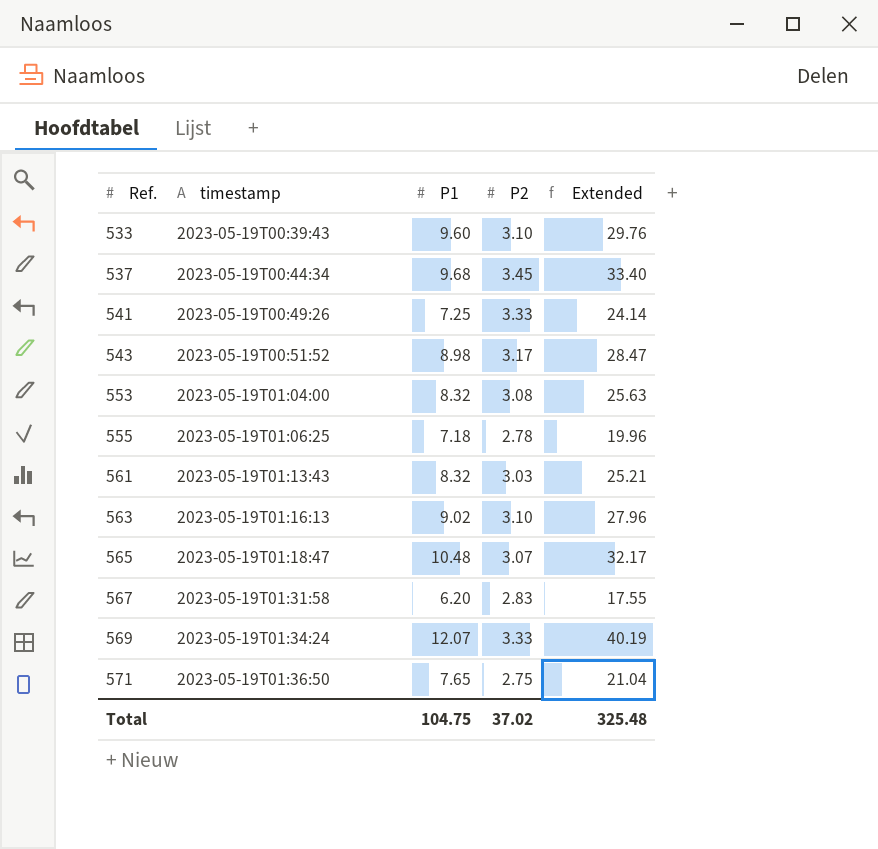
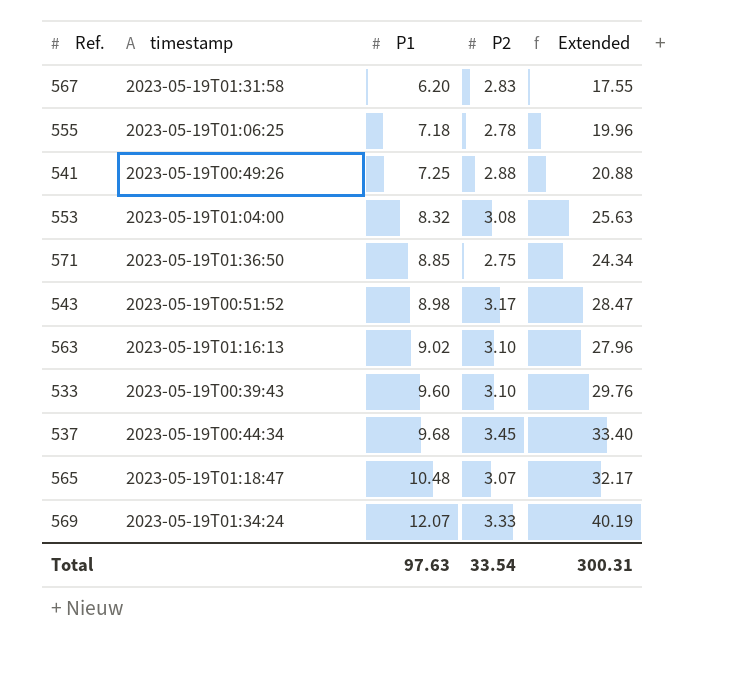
row order: Ref. ascending -> P1 ascending
row 561: 2023-05-19T01:13:43 | 8.32 | 3.03 | 25.21 -> none
541 | P2: 3.33 -> 2.88
541 | Extended: 24.14 -> 20.88
571 | P1: 7.65 -> 8.85
571 | Extended: 21.04 -> 24.34
Total | P1: 104.75 -> 97.63
Total | P2: 37.02 -> 33.54
Total | Extended: 325.48 -> 300.31

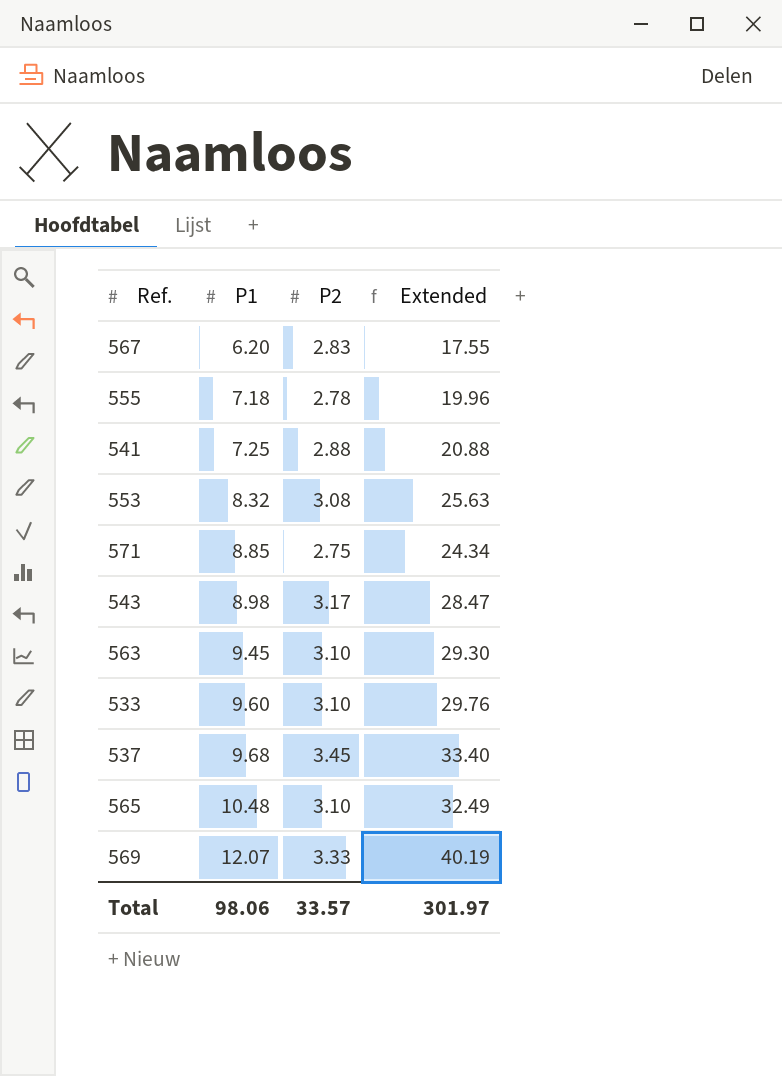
column timestamp | position: 2 -> none
563 | P1: 9.02 -> 9.45
563 | Extended: 27.96 -> 29.30
565 | P2: 3.07 -> 3.10
565 | Extended: 32.17 -> 32.49
Total | P1: 97.63 -> 98.06
Total | P2: 33.54 -> 33.57
Total | Extended: 300.31 -> 301.97

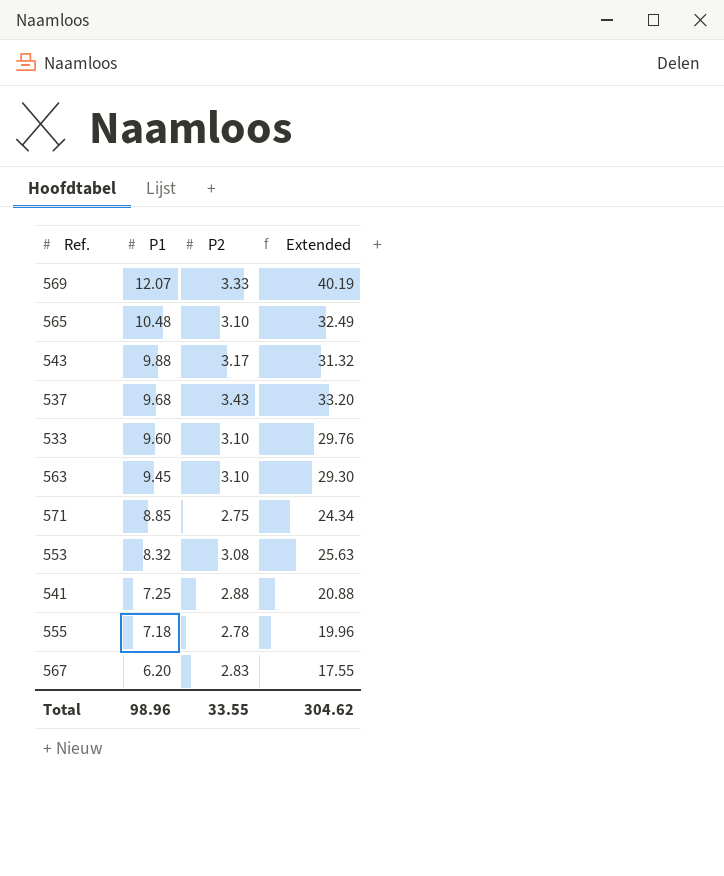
row order: P1 ascending -> P1 descending
543 | P1: 8.98 -> 9.88
543 | Extended: 28.47 -> 31.32
537 | P2: 3.45 -> 3.43
537 | Extended: 33.40 -> 33.20
Total | P1: 98.06 -> 98.96
Total | P2: 33.57 -> 33.55
Total | Extended: 301.97 -> 304.62

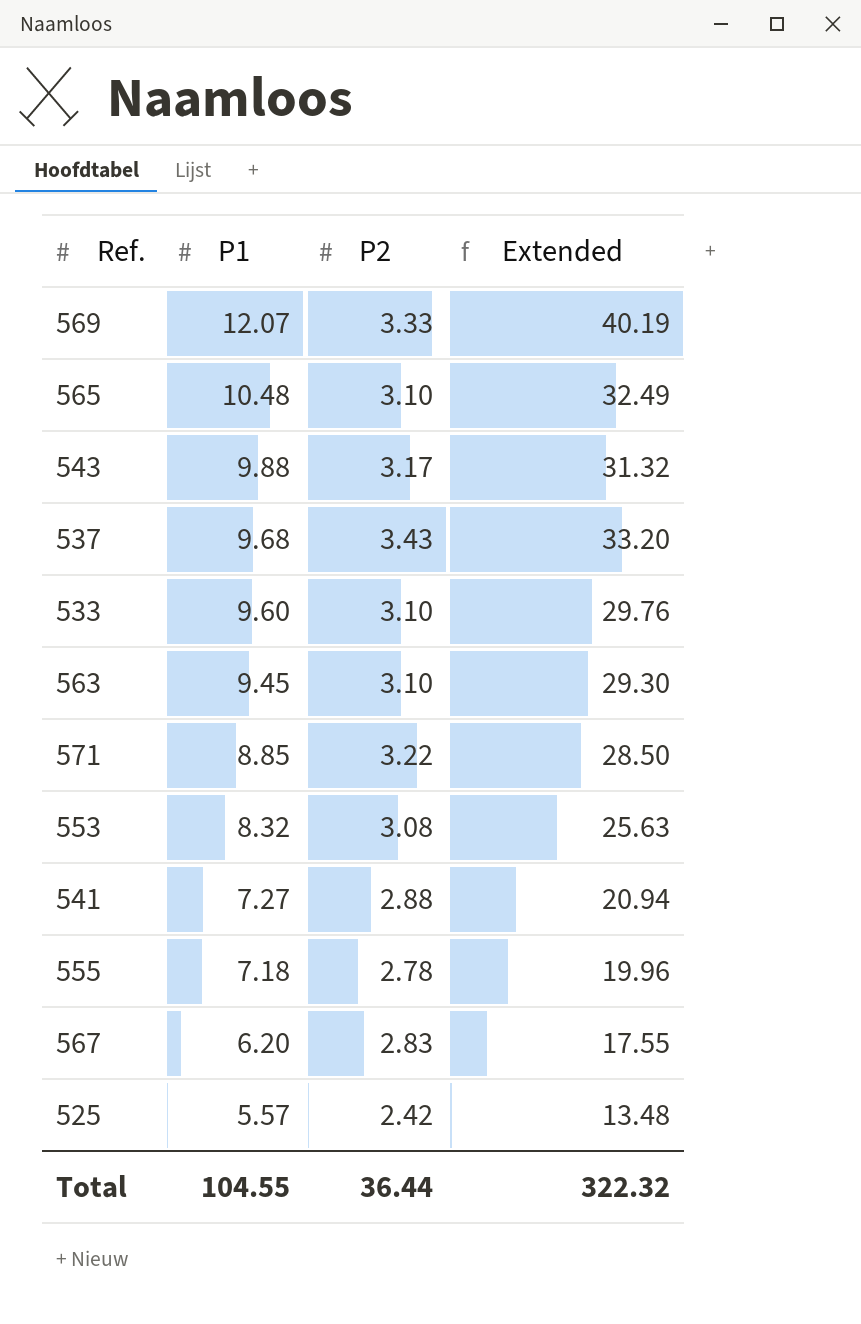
571 | P2: 2.75 -> 3.22
571 | Extended: 24.34 -> 28.50
541 | P1: 7.25 -> 7.27
541 | Extended: 20.88 -> 20.94
row 525: none -> 5.57 | 2.42 | 13.48
Total | P1: 98.96 -> 104.55
Total | P2: 33.55 -> 36.44
Total | Extended: 304.62 -> 322.32

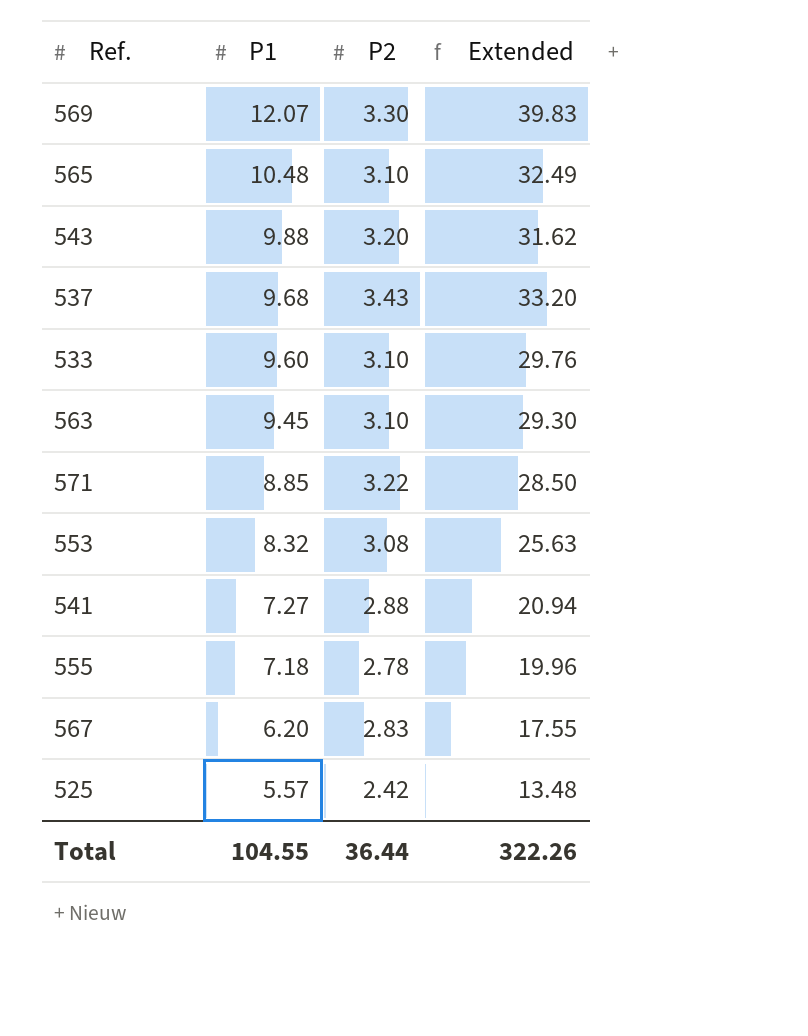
569 | P2: 3.33 -> 3.30
569 | Extended: 40.19 -> 39.83
543 | P2: 3.17 -> 3.20
543 | Extended: 31.32 -> 31.62
Total | Extended: 322.32 -> 322.26

